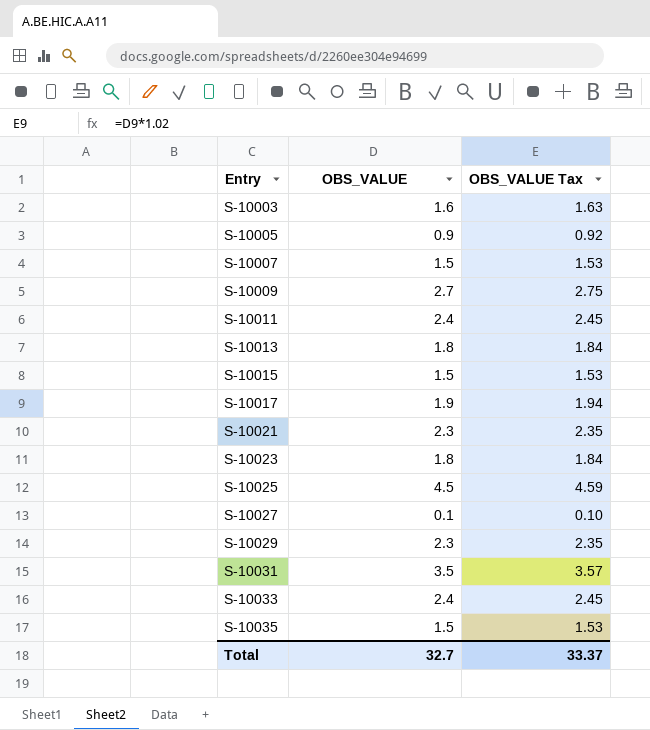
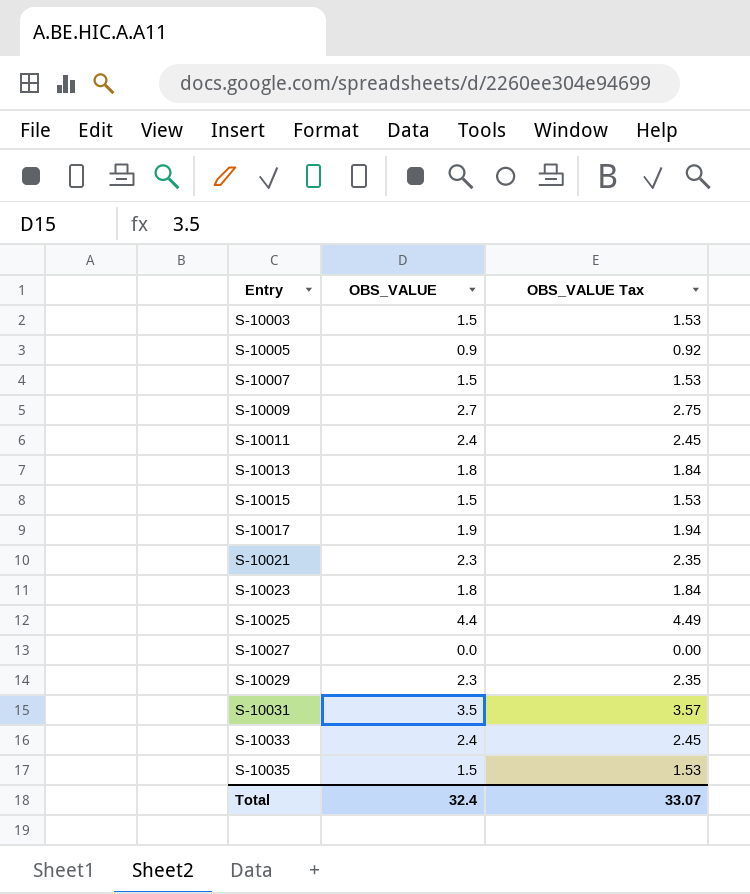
S-10003 | OBS_VALUE: 1.6 -> 1.5
S-10003 | OBS_VALUE Tax: 1.63 -> 1.53
S-10025 | OBS_VALUE: 4.5 -> 4.4
S-10025 | OBS_VALUE Tax: 4.59 -> 4.49
S-10027 | OBS_VALUE: 0.1 -> 0.0
S-10027 | OBS_VALUE Tax: 0.10 -> 0.00
Total | OBS_VALUE: 32.7 -> 32.4
Total | OBS_VALUE Tax: 33.37 -> 33.07

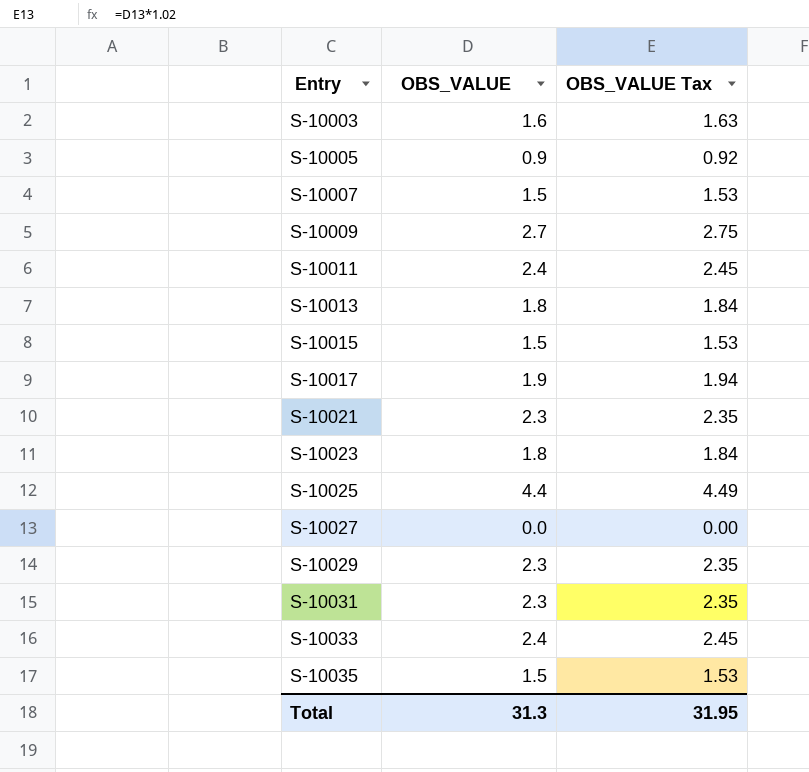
S-10003 | OBS_VALUE: 1.5 -> 1.6
S-10003 | OBS_VALUE Tax: 1.53 -> 1.63
S-10031 | OBS_VALUE: 3.5 -> 2.3
S-10031 | OBS_VALUE Tax: 3.57 -> 2.35
Total | OBS_VALUE: 32.4 -> 31.3
Total | OBS_VALUE Tax: 33.07 -> 31.95

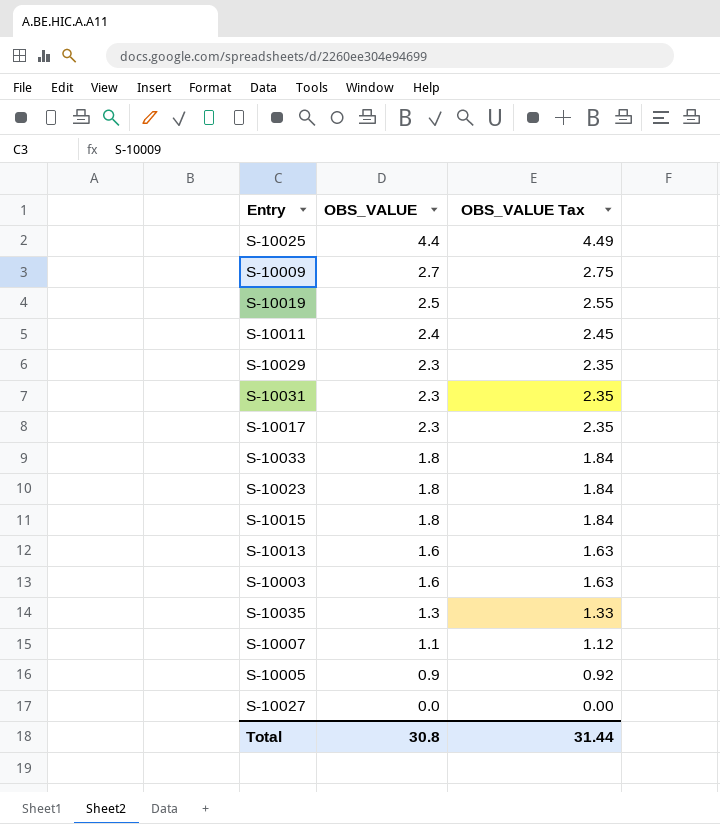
row order: Entry ascending -> OBS_VALUE descending
row S-10021: 2.3 | 2.35 -> none
row S-10019: none -> 2.5 | 2.55
S-10017 | OBS_VALUE: 1.9 -> 2.3
S-10017 | OBS_VALUE Tax: 1.94 -> 2.35
S-10033 | OBS_VALUE: 2.4 -> 1.8
S-10033 | OBS_VALUE Tax: 2.45 -> 1.84
S-10015 | OBS_VALUE: 1.5 -> 1.8
S-10015 | OBS_VALUE Tax: 1.53 -> 1.84
S-10013 | OBS_VALUE: 1.8 -> 1.6
S-10013 | OBS_VALUE Tax: 1.84 -> 1.63
S-10035 | OBS_VALUE: 1.5 -> 1.3
S-10035 | OBS_VALUE Tax: 1.53 -> 1.33
S-10007 | OBS_VALUE: 1.5 -> 1.1
S-10007 | OBS_VALUE Tax: 1.53 -> 1.12
Total | OBS_VALUE: 31.3 -> 30.8
Total | OBS_VALUE Tax: 31.95 -> 31.44

